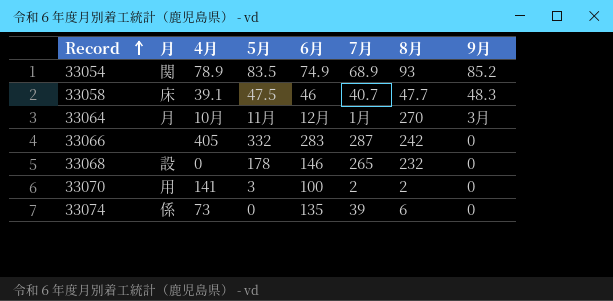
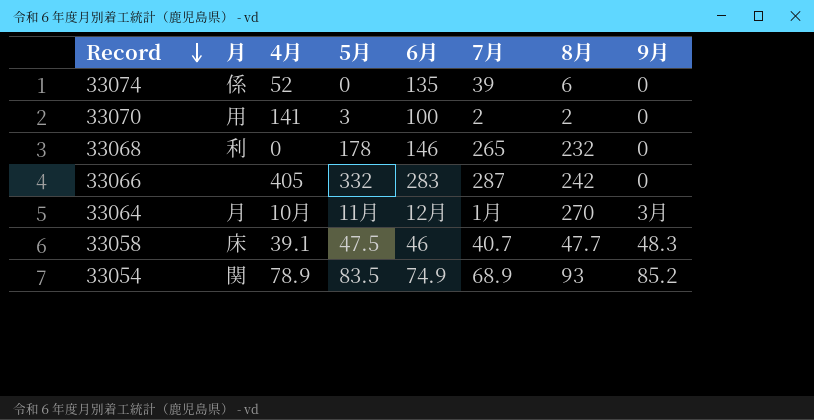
row order: Record ascending -> Record descending
33074 | 4月: 73 -> 52
33068 | 月: 設 -> 利

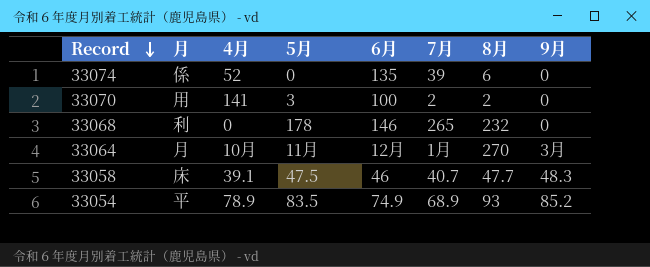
row 33066: none | 405 | 332 | 283 | 287 | 242 | 0 -> none
33054 | 月: 関 -> 平

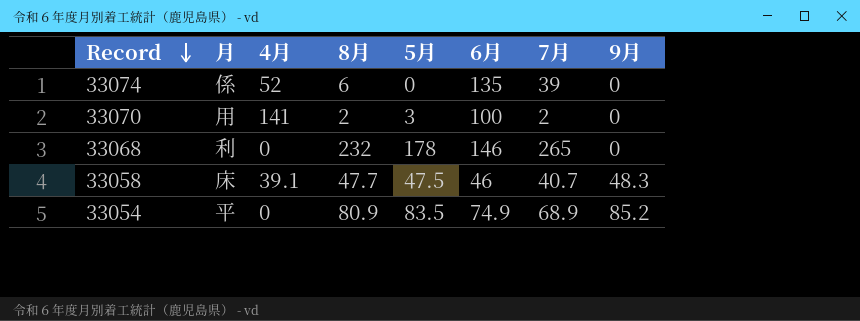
column 8月 | position: 7 -> 4
row 33064: 月 | 10月 | 11月 | 12月 | 1月 | 270 | 3月 -> none
33054 | 4月: 78.9 -> 0
33054 | 8月: 93 -> 80.9

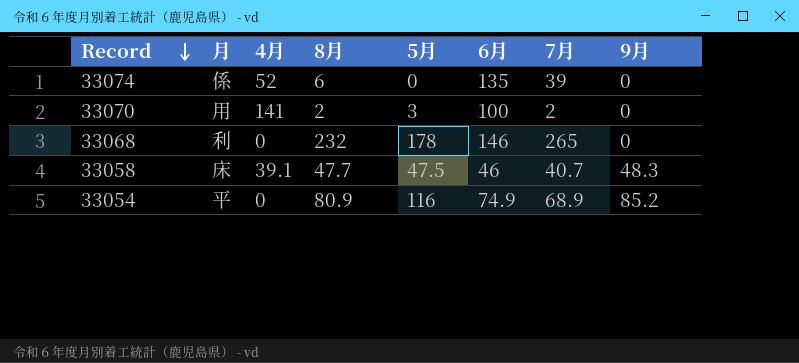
33054 | 5月: 83.5 -> 116

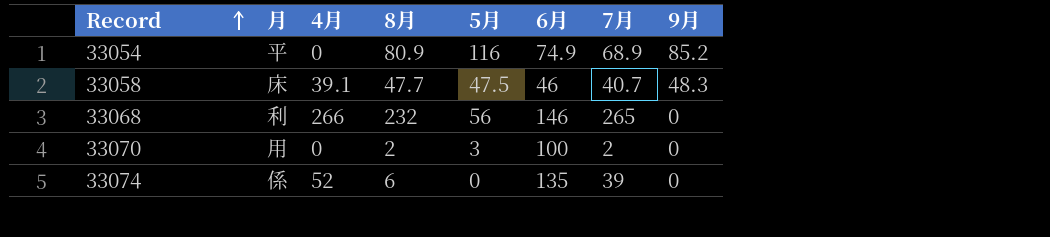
row order: Record descending -> Record ascending
33068 | 4月: 0 -> 266
33068 | 5月: 178 -> 56
33070 | 4月: 141 -> 0

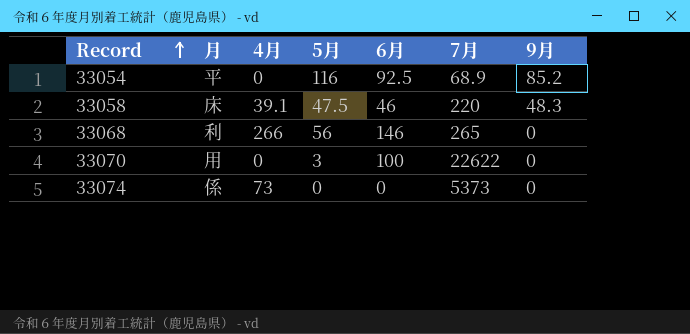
column 8月 | position: 4 -> none
33054 | 6月: 74.9 -> 92.5
33058 | 7月: 40.7 -> 220
33070 | 7月: 2 -> 22622
33074 | 4月: 52 -> 73
33074 | 6月: 135 -> 0
33074 | 7月: 39 -> 5373

